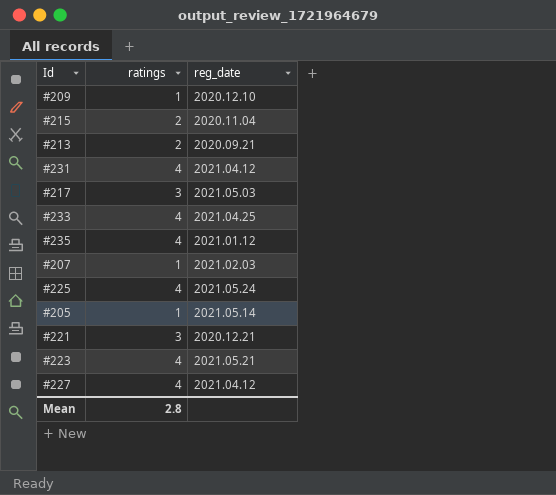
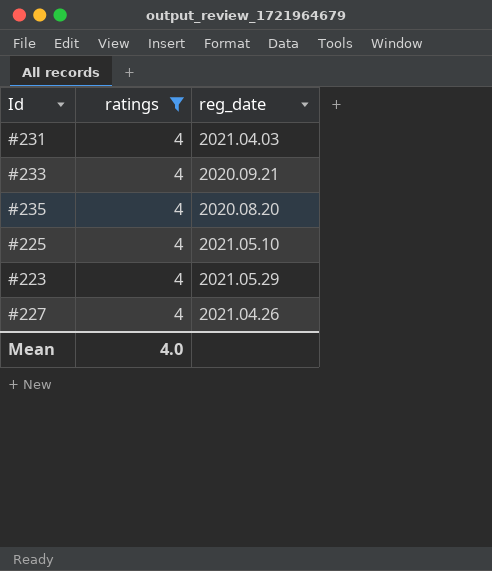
filter: none -> ratings = 4
#231 | reg_date: 2021.04.12 -> 2021.04.03
#233 | reg_date: 2021.04.25 -> 2020.09.21
#235 | reg_date: 2021.01.12 -> 2020.08.20
#225 | reg_date: 2021.05.24 -> 2021.05.10
#223 | reg_date: 2021.05.21 -> 2021.05.29
#227 | reg_date: 2021.04.12 -> 2021.04.26
Mean | ratings: 2.8 -> 4.0

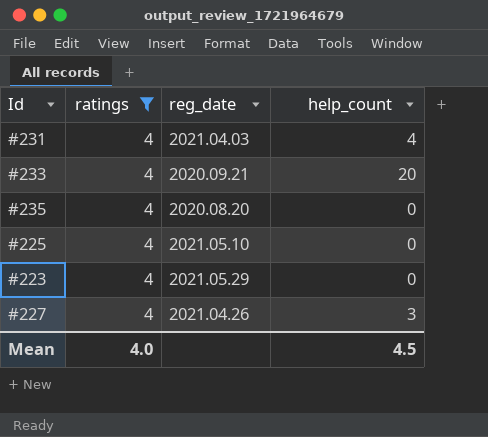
column help_count | position: none -> 4

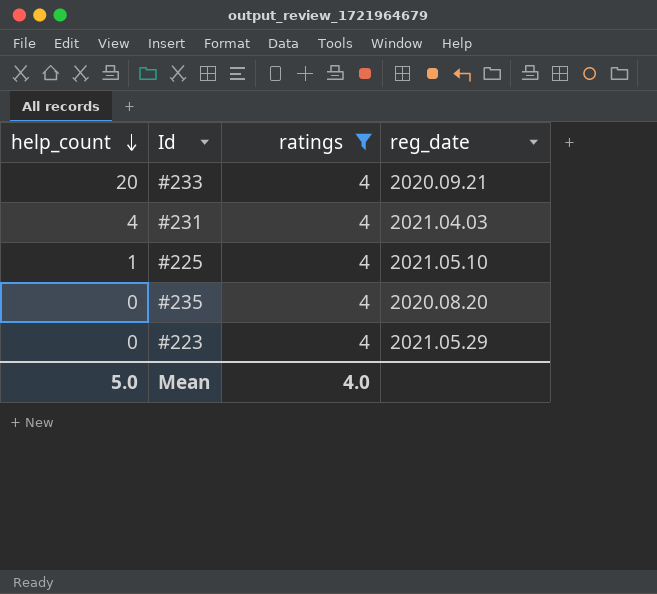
row order: none -> help_count descending
column help_count | position: 4 -> 1
row #227: 4 | 2021.04.26 | 3 -> none
#225 | help_count: 0 -> 1
Mean | help_count: 4.5 -> 5.0

